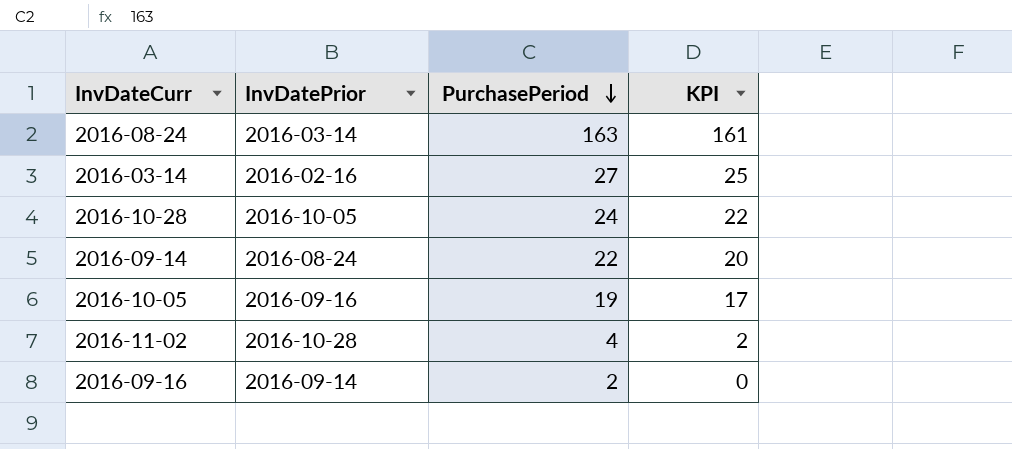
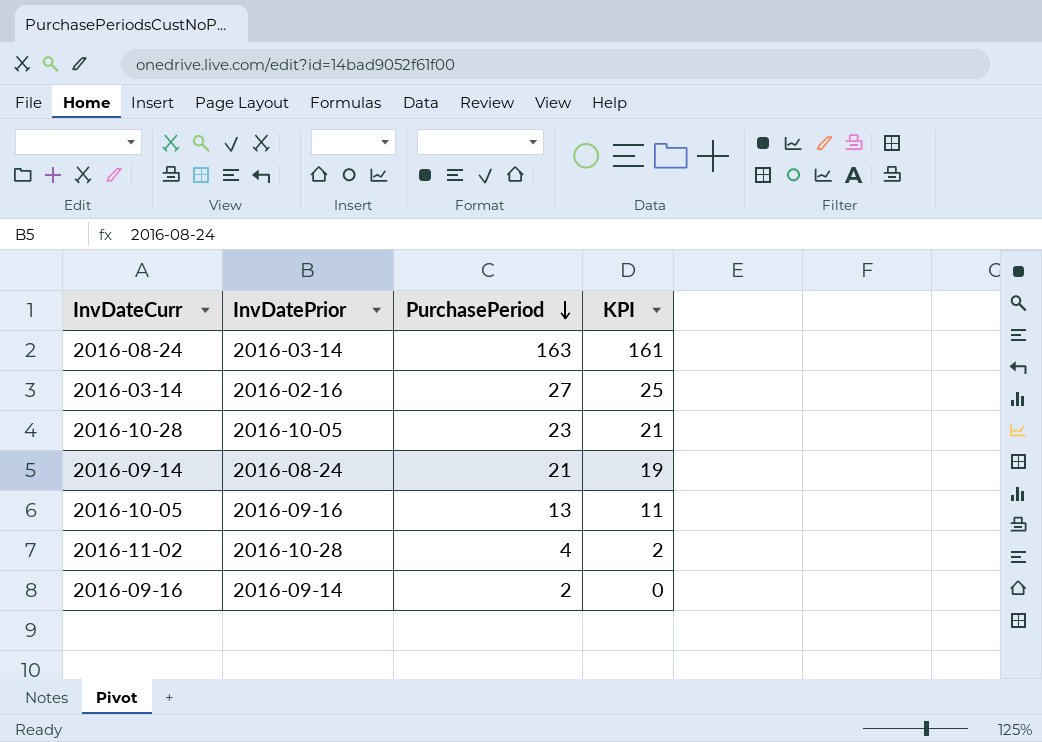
2016-10-28 | PurchasePeriod: 24 -> 23
2016-10-28 | KPI: 22 -> 21
2016-09-14 | PurchasePeriod: 22 -> 21
2016-09-14 | KPI: 20 -> 19
2016-10-05 | PurchasePeriod: 19 -> 13
2016-10-05 | KPI: 17 -> 11

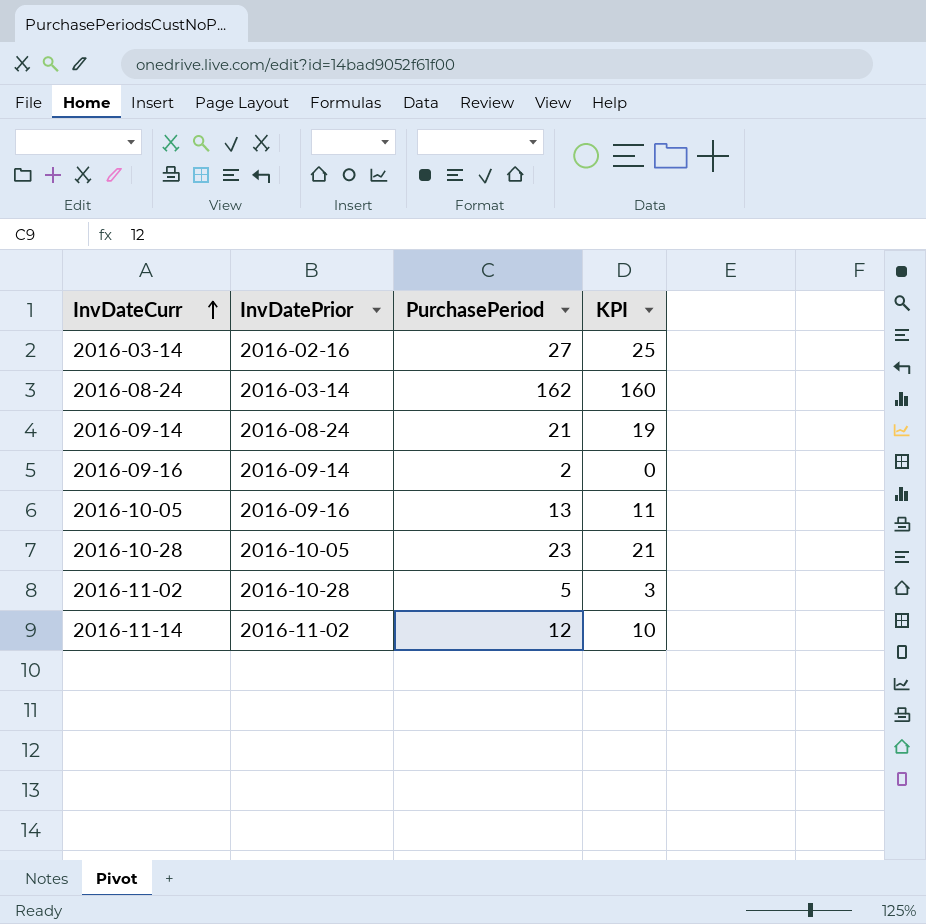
row order: PurchasePeriod descending -> InvDateCurr ascending
2016-08-24 | PurchasePeriod: 163 -> 162
2016-08-24 | KPI: 161 -> 160
2016-11-02 | PurchasePeriod: 4 -> 5
2016-11-02 | KPI: 2 -> 3
row 2016-11-14: none -> 2016-11-02 | 12 | 10

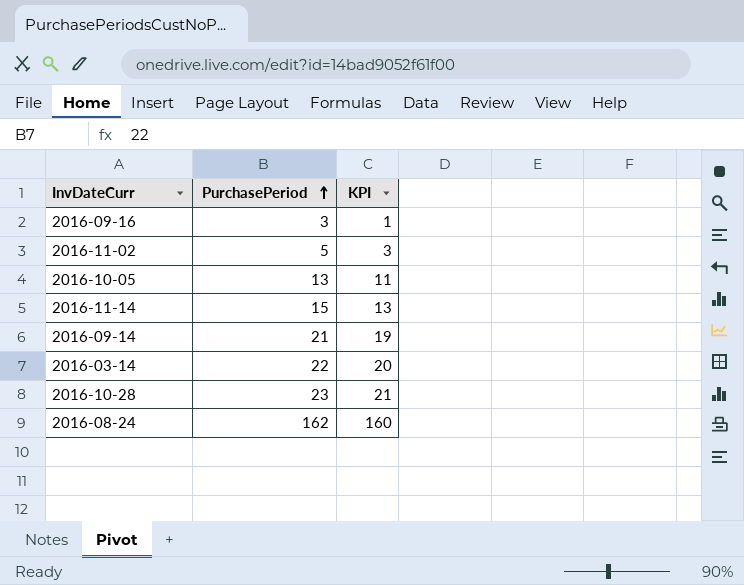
row order: InvDateCurr ascending -> PurchasePeriod ascending
column InvDatePrior | position: 2 -> none
2016-09-16 | PurchasePeriod: 2 -> 3
2016-09-16 | KPI: 0 -> 1
2016-11-14 | PurchasePeriod: 12 -> 15
2016-11-14 | KPI: 10 -> 13
2016-03-14 | PurchasePeriod: 27 -> 22
2016-03-14 | KPI: 25 -> 20

